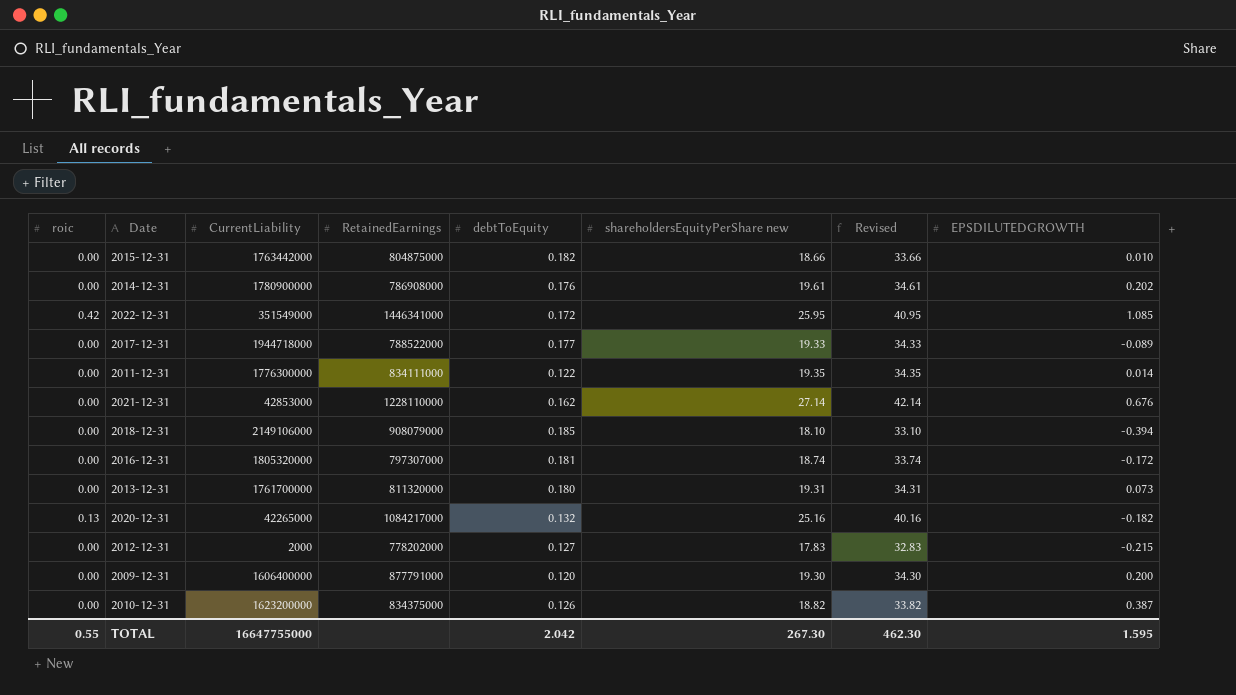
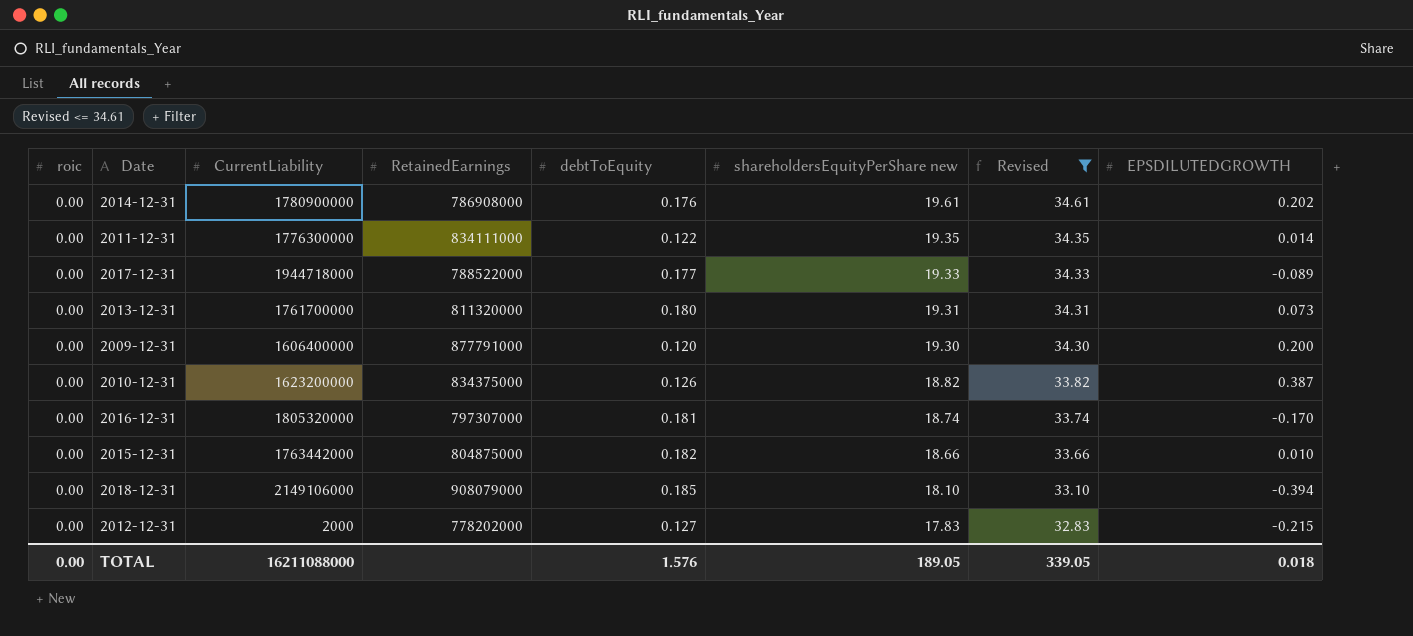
filter: none -> Revised <= 34.61
row order: none -> shareholdersEquityPerShare new descending
2016-12-31 | EPSDILUTEDGROWTH: -0.172 -> -0.170
TOTAL | roic: 0.55 -> 0.00
TOTAL | CurrentLiability: 16647755000 -> 16211088000
TOTAL | debtToEquity: 2.042 -> 1.576
TOTAL | shareholdersEquityPerShare new: 267.30 -> 189.05
TOTAL | Revised: 462.30 -> 339.05
TOTAL | EPSDILUTEDGROWTH: 1.595 -> 0.018

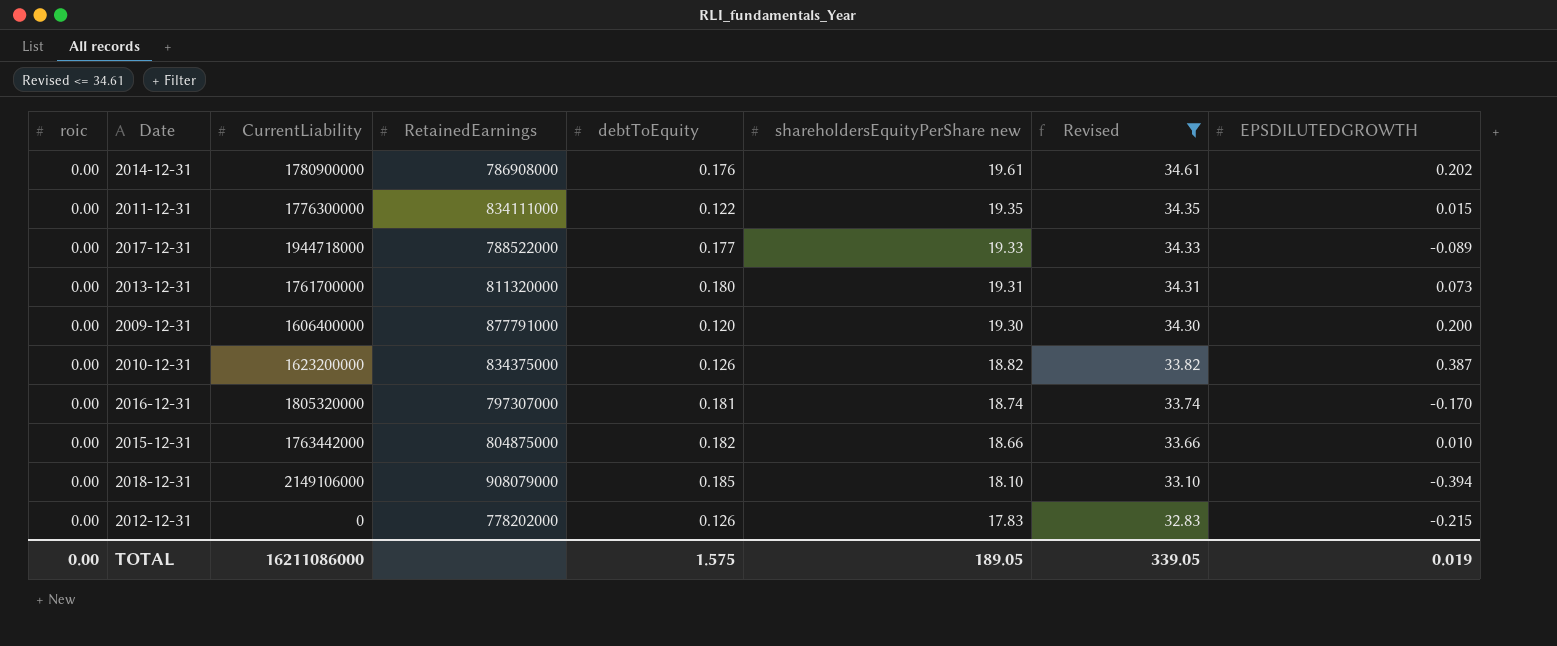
2011-12-31 | EPSDILUTEDGROWTH: 0.014 -> 0.015
2012-12-31 | CurrentLiability: 2000 -> 0
2012-12-31 | debtToEquity: 0.127 -> 0.126
TOTAL | CurrentLiability: 16211088000 -> 16211086000
TOTAL | debtToEquity: 1.576 -> 1.575
TOTAL | EPSDILUTEDGROWTH: 0.018 -> 0.019

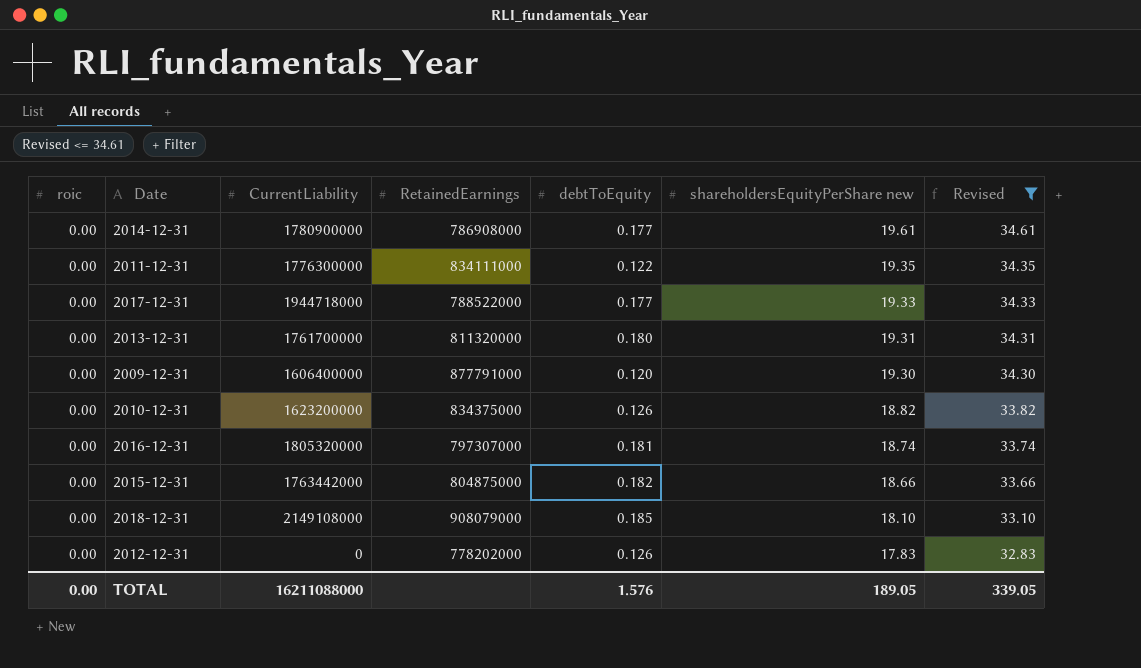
column EPSDILUTEDGROWTH | position: 8 -> none
2014-12-31 | debtToEquity: 0.176 -> 0.177
2018-12-31 | CurrentLiability: 2149106000 -> 2149108000
TOTAL | CurrentLiability: 16211086000 -> 16211088000
TOTAL | debtToEquity: 1.575 -> 1.576

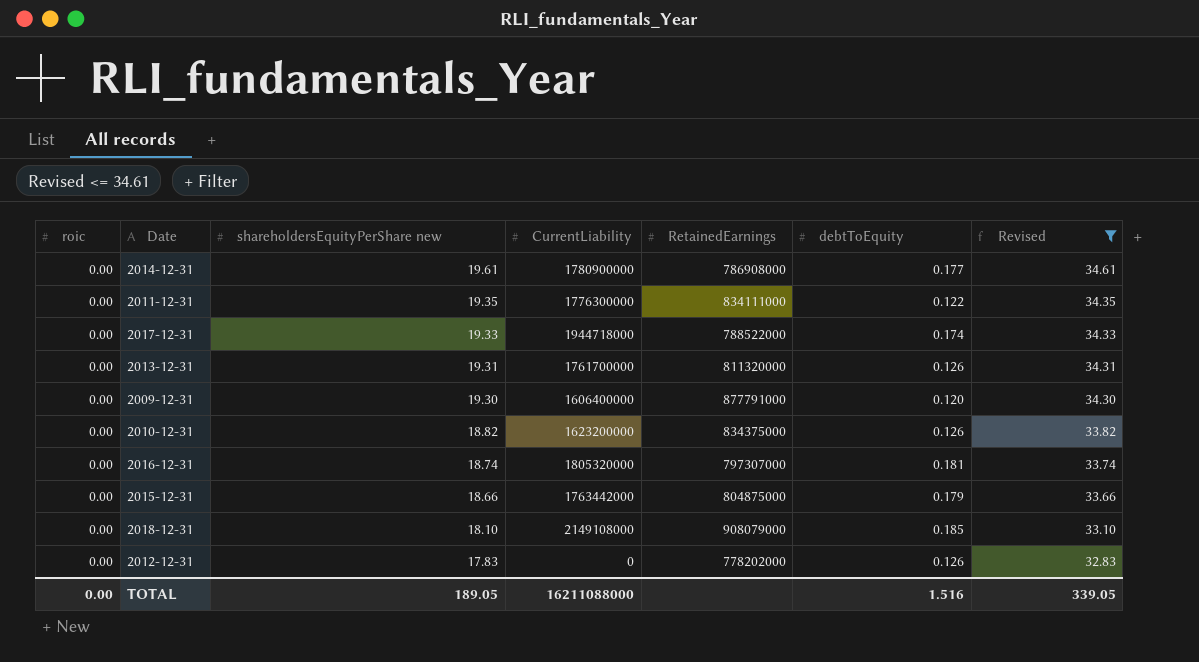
column shareholdersEquityPerShare new | position: 6 -> 3
2017-12-31 | debtToEquity: 0.177 -> 0.174
2013-12-31 | debtToEquity: 0.180 -> 0.126
2015-12-31 | debtToEquity: 0.182 -> 0.179
TOTAL | debtToEquity: 1.576 -> 1.516

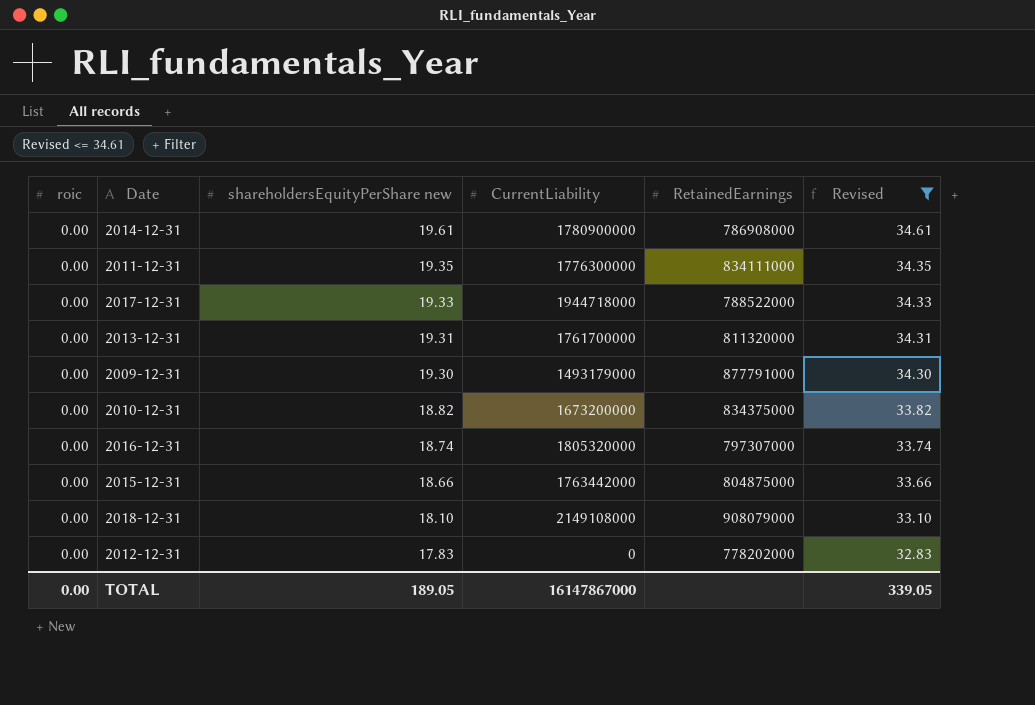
column debtToEquity | position: 6 -> none
2009-12-31 | CurrentLiability: 1606400000 -> 1493179000
2010-12-31 | CurrentLiability: 1623200000 -> 1673200000
TOTAL | CurrentLiability: 16211088000 -> 16147867000

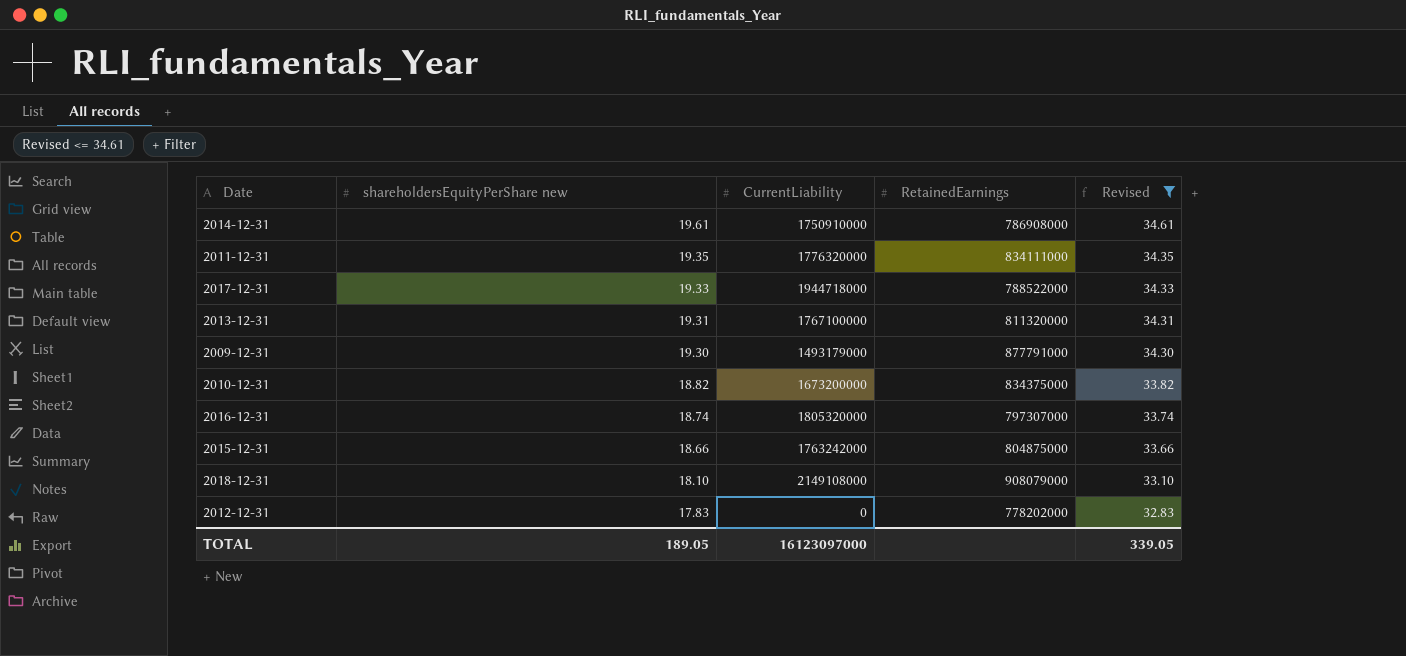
column roic | position: 1 -> none
2014-12-31 | CurrentLiability: 1780900000 -> 1750910000
2011-12-31 | CurrentLiability: 1776300000 -> 1776320000
2013-12-31 | CurrentLiability: 1761700000 -> 1767100000
2015-12-31 | CurrentLiability: 1763442000 -> 1763242000
TOTAL | CurrentLiability: 16147867000 -> 16123097000

